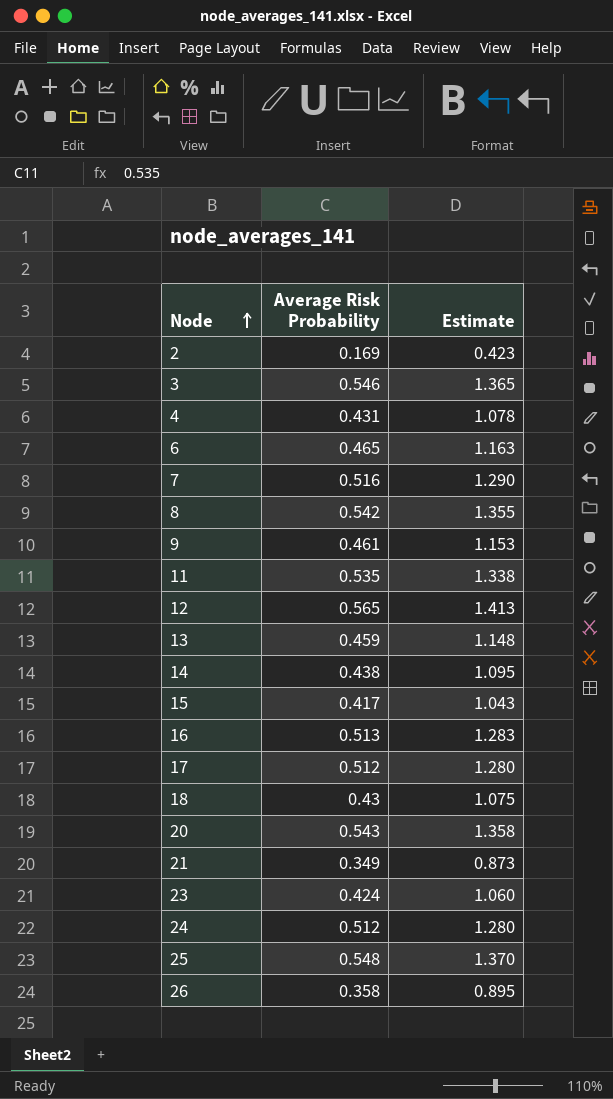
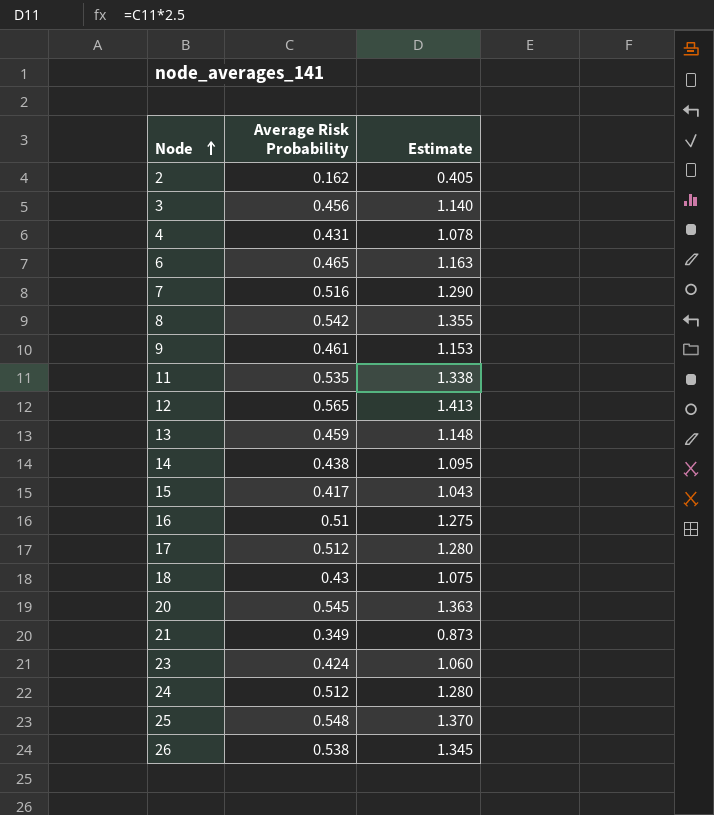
2 | Average Risk Probability: 0.169 -> 0.162
2 | Estimate: 0.423 -> 0.405
3 | Average Risk Probability: 0.546 -> 0.456
3 | Estimate: 1.365 -> 1.140
16 | Average Risk Probability: 0.513 -> 0.51
16 | Estimate: 1.283 -> 1.275
20 | Average Risk Probability: 0.543 -> 0.545
20 | Estimate: 1.358 -> 1.363
26 | Average Risk Probability: 0.358 -> 0.538
26 | Estimate: 0.895 -> 1.345

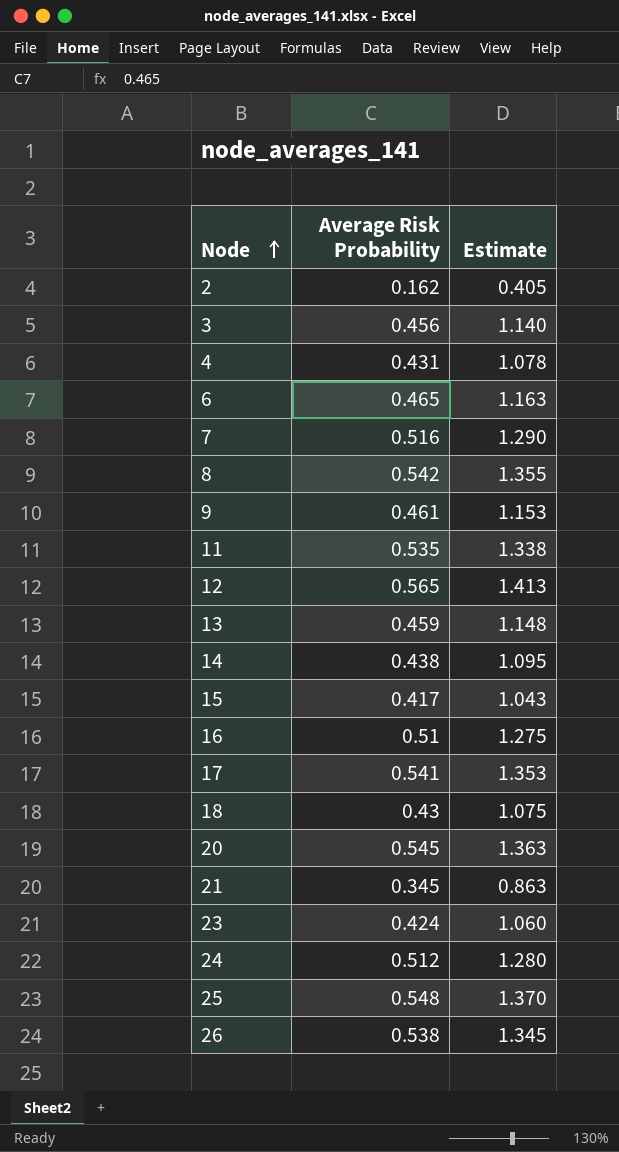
17 | Average Risk Probability: 0.512 -> 0.541
17 | Estimate: 1.280 -> 1.353
21 | Average Risk Probability: 0.349 -> 0.345
21 | Estimate: 0.873 -> 0.863

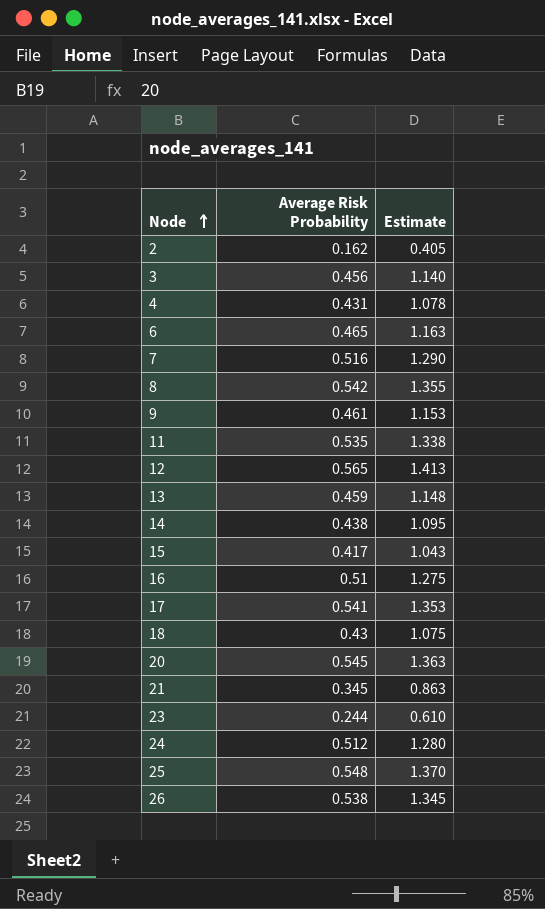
23 | Average Risk Probability: 0.424 -> 0.244
23 | Estimate: 1.060 -> 0.610

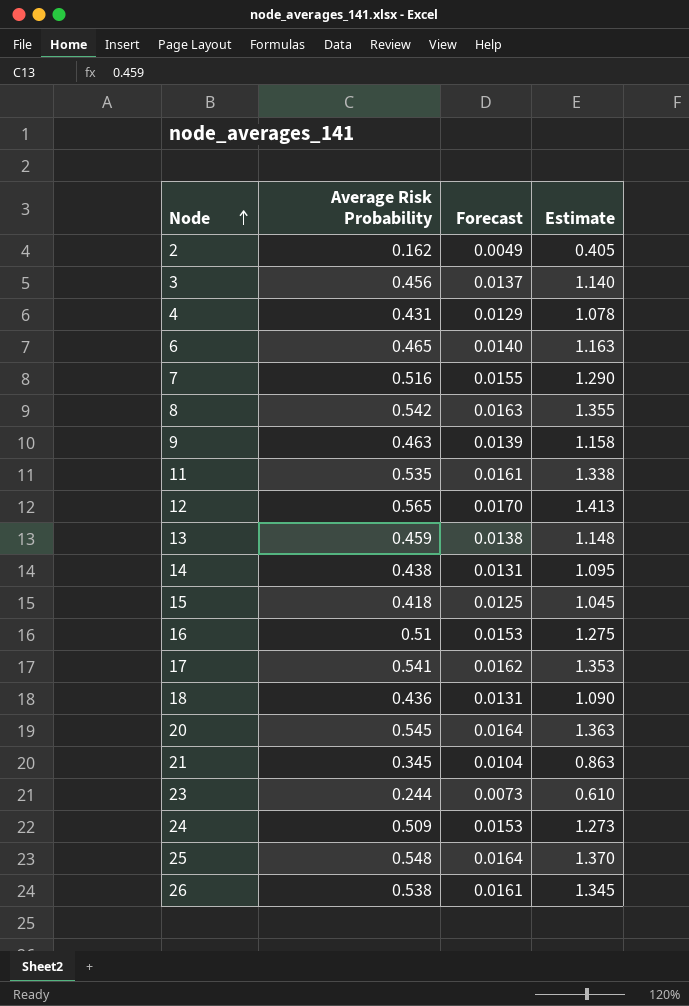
column Forecast | formula: none -> [Average Risk Probability] * 0.03
9 | Average Risk Probability: 0.461 -> 0.463
9 | Estimate: 1.153 -> 1.158
15 | Average Risk Probability: 0.417 -> 0.418
15 | Estimate: 1.043 -> 1.045
18 | Average Risk Probability: 0.43 -> 0.436
18 | Estimate: 1.075 -> 1.090
24 | Average Risk Probability: 0.512 -> 0.509
24 | Estimate: 1.280 -> 1.273

